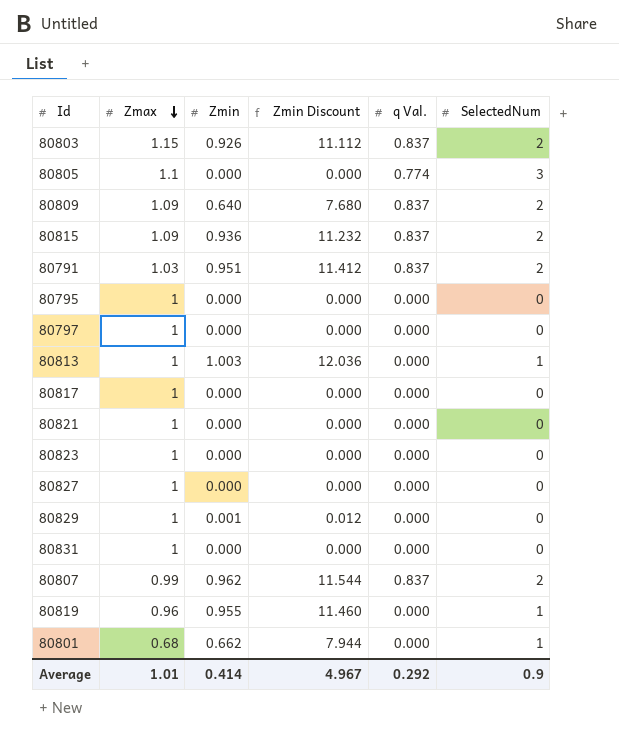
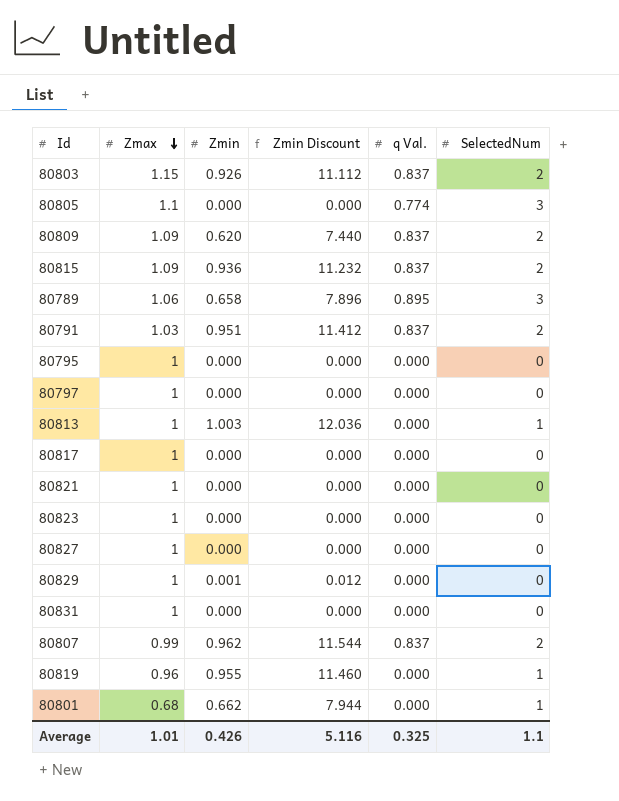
80809 | Zmin: 0.640 -> 0.620
80809 | Zmin Discount: 7.680 -> 7.440
row 80789: none -> 1.06 | 0.658 | 7.896 | 0.895 | 3
Average | Zmin: 0.414 -> 0.426
Average | Zmin Discount: 4.967 -> 5.116
Average | q Val.: 0.292 -> 0.325
Average | SelectedNum: 0.9 -> 1.1

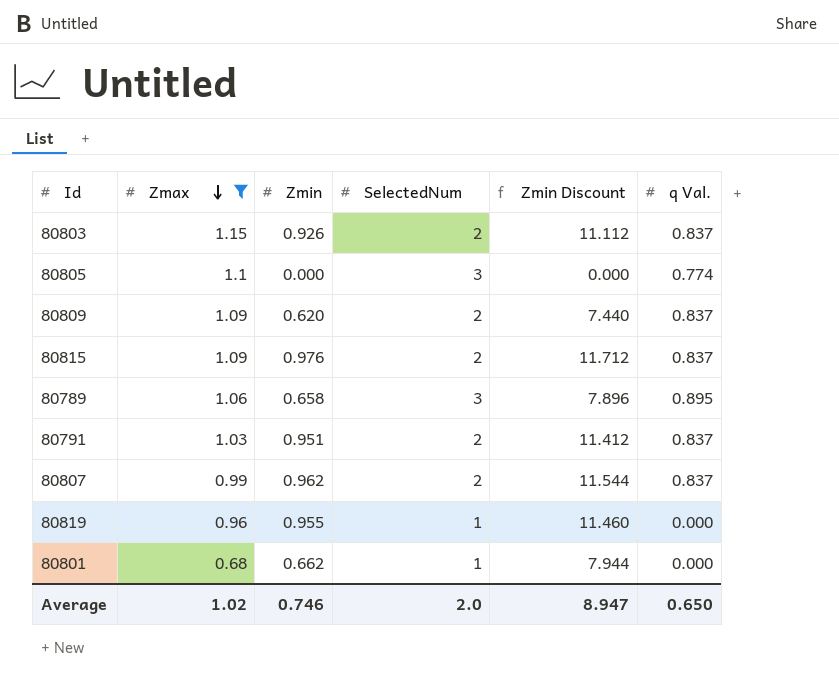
filter: none -> Zmax != 1
column SelectedNum | position: 6 -> 4
80815 | Zmin: 0.936 -> 0.976
80815 | Zmin Discount: 11.232 -> 11.712
Average | Zmax: 1.01 -> 1.02
Average | Zmin: 0.426 -> 0.746
Average | SelectedNum: 1.1 -> 2.0
Average | Zmin Discount: 5.116 -> 8.947
Average | q Val.: 0.325 -> 0.650

